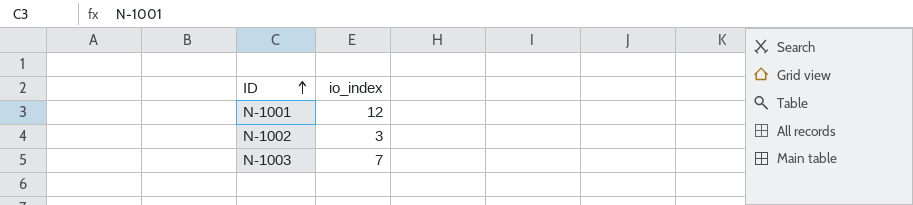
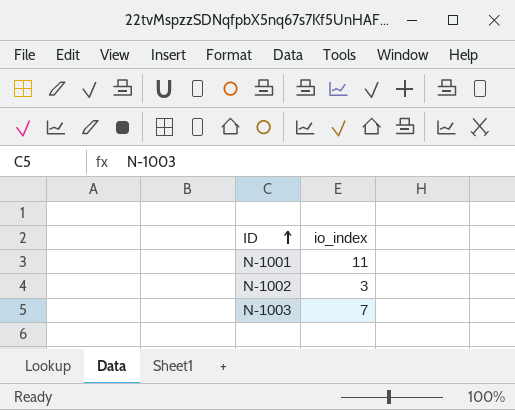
N-1001 | io_index: 12 -> 11

